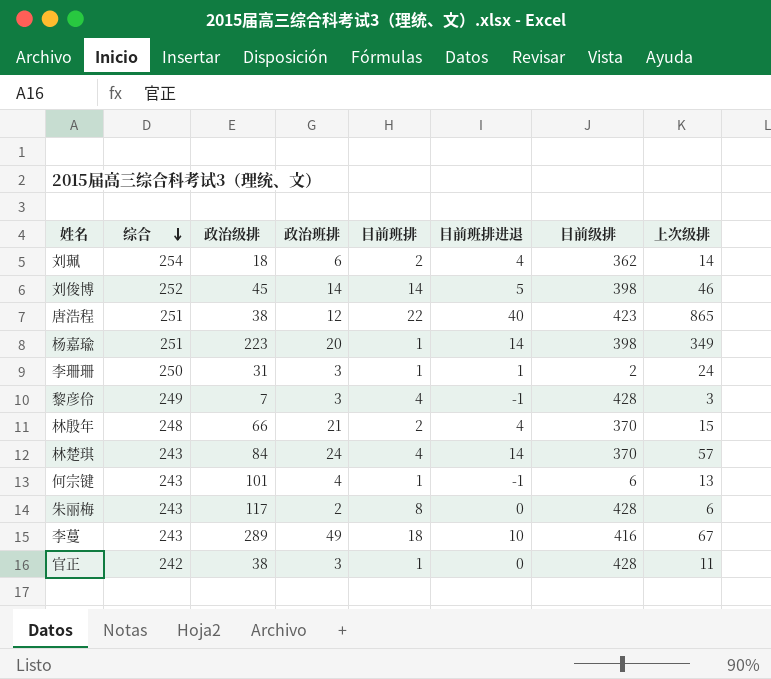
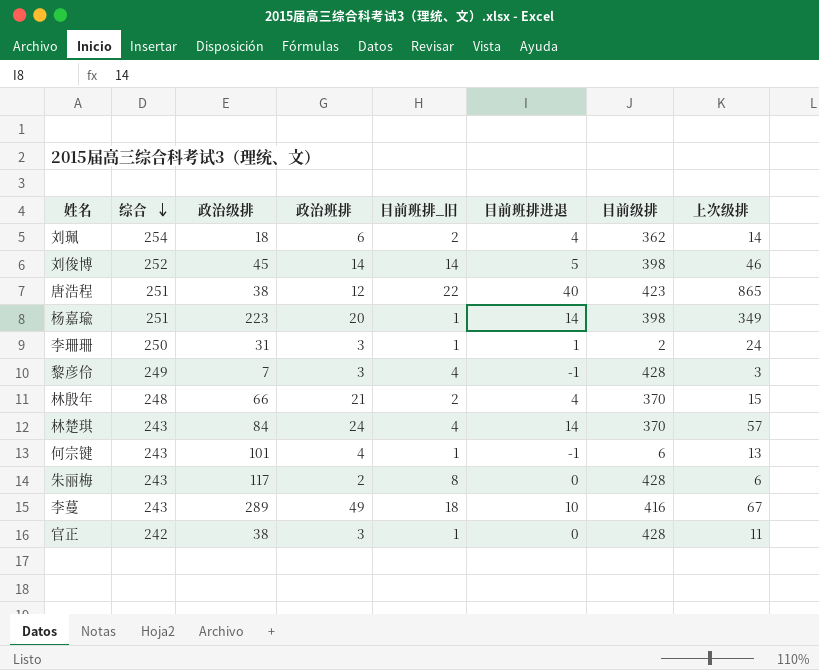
column name: 目前班排 -> 目前班排_旧

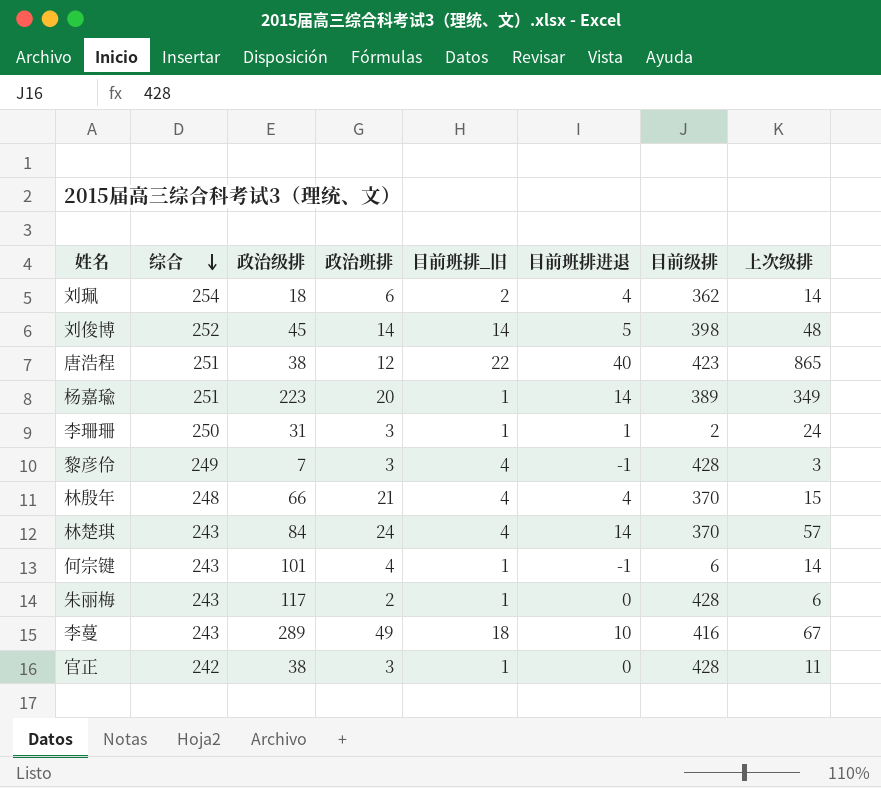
刘俊博 | 上次级排: 46 -> 48
杨嘉瑜 | 目前级排: 398 -> 389
林殷年 | 目前班排_旧: 2 -> 4
何宗键 | 上次级排: 13 -> 14
朱丽梅 | 目前班排_旧: 8 -> 1

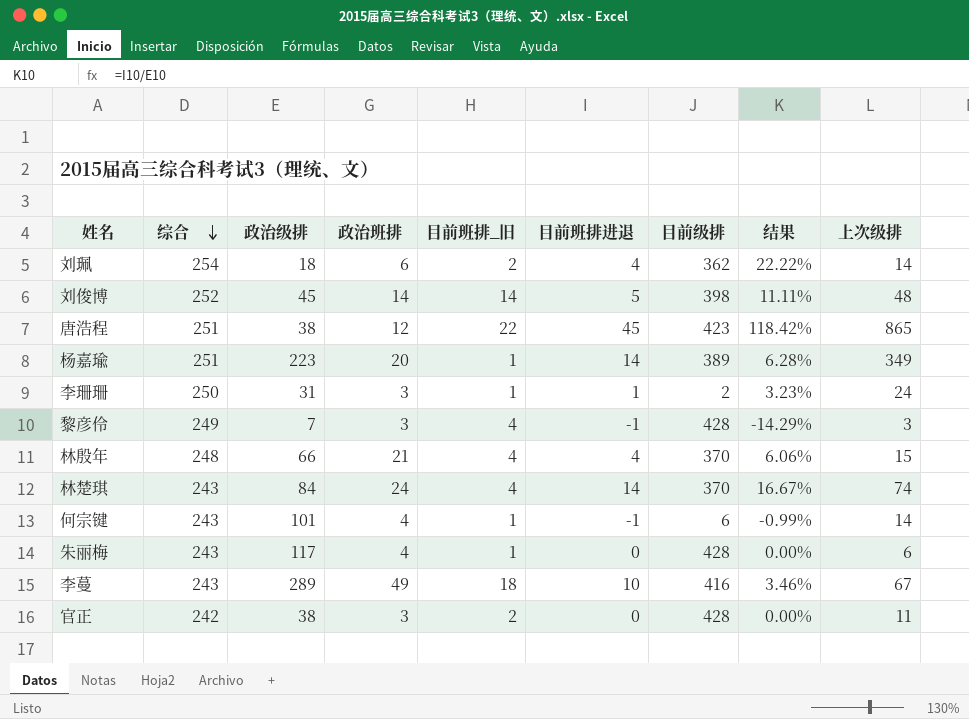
column 结果 | formula: none -> [目前班排进退] / [政治级排]
唐浩程 | 目前班排进退: 40 -> 45
林楚琪 | 上次级排: 57 -> 74
朱丽梅 | 政治班排: 2 -> 4
官正 | 目前班排_旧: 1 -> 2

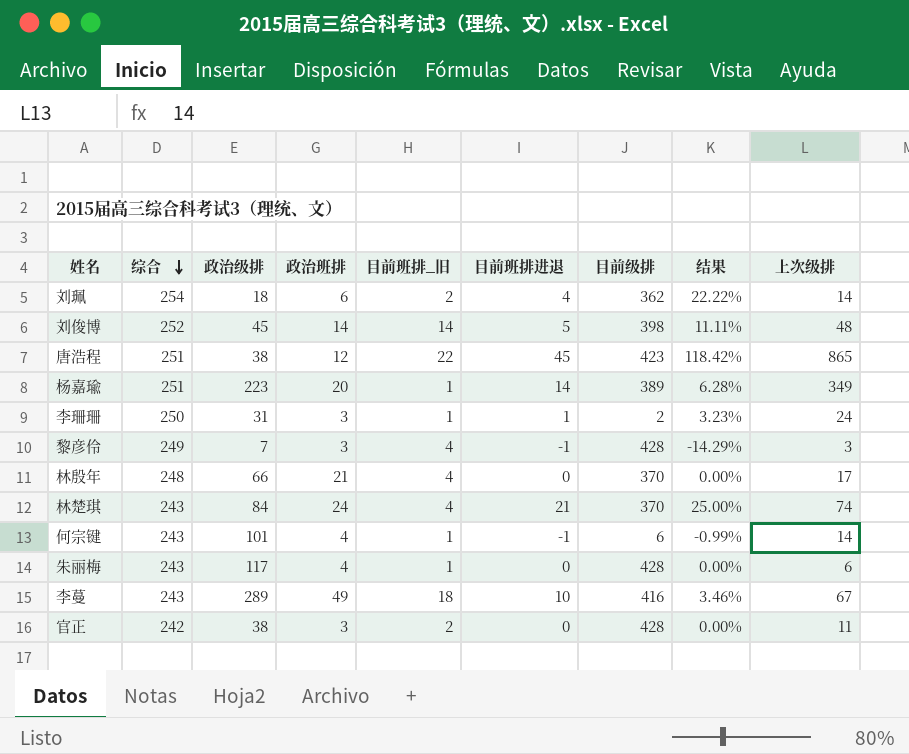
林殷年 | 目前班排进退: 4 -> 0
林殷年 | 结果: 6.06% -> 0.00%
林殷年 | 上次级排: 15 -> 17
林楚琪 | 目前班排进退: 14 -> 21
林楚琪 | 结果: 16.67% -> 25.00%

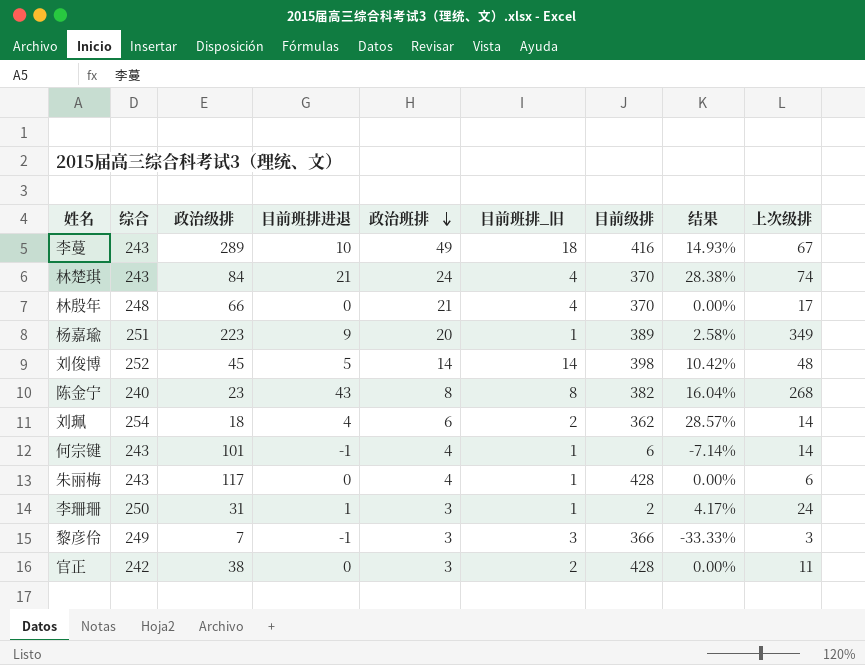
row order: 综合 descending -> 政治班排 descending
column 目前班排进退 | position: 6 -> 4
column 结果 | formula: [目前班排进退] / [政治级排] -> [目前班排进退] / [上次级排]
row 唐浩程: 251 | 38 | 12 | 22 | 45 | 423 | 118.42% | 865 -> none
杨嘉瑜 | 目前班排进退: 14 -> 9
row 陈金宁: none -> 240 | 23 | 43 | 8 | 8 | 382 | 16.04% | 268
黎彦伶 | 目前班排_旧: 4 -> 3
黎彦伶 | 目前级排: 428 -> 366

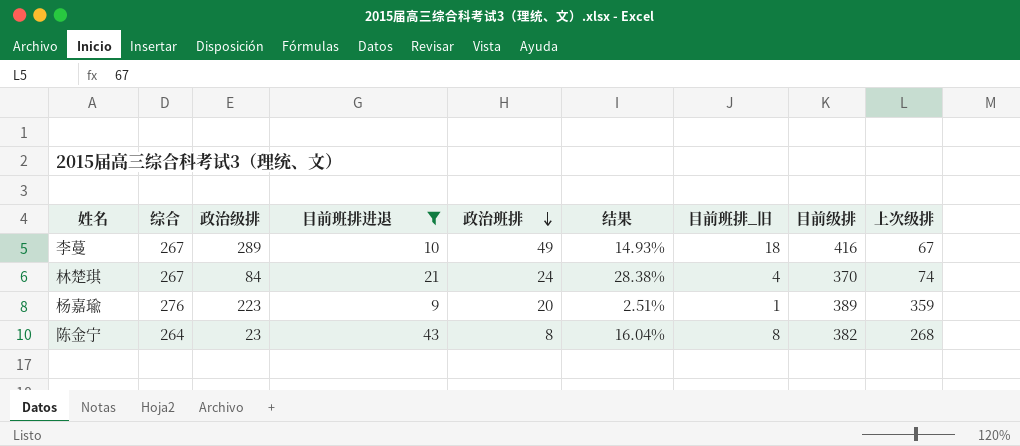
filter: none -> 目前班排进退 >= 9
column 结果 | position: 8 -> 6
李蔓 | 综合: 243 -> 267
林楚琪 | 综合: 243 -> 267
杨嘉瑜 | 综合: 251 -> 276
杨嘉瑜 | 结果: 2.58% -> 2.51%
杨嘉瑜 | 上次级排: 349 -> 359
陈金宁 | 综合: 240 -> 264

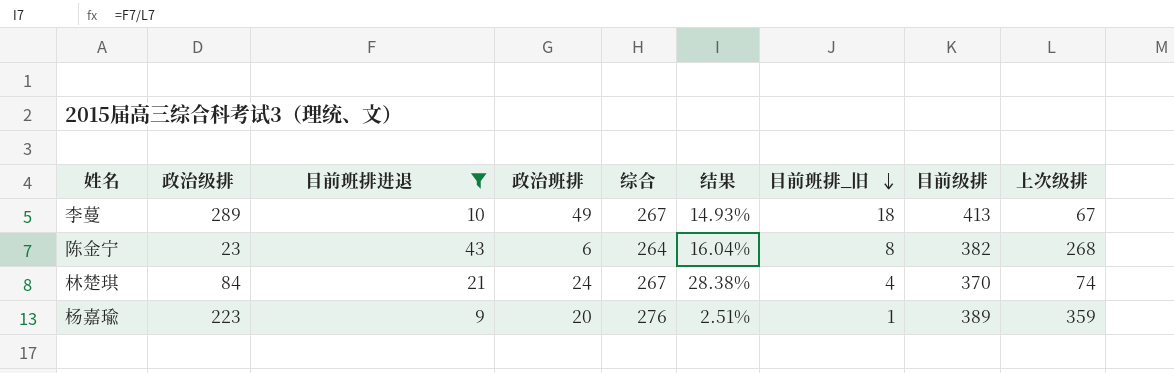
row order: 政治班排 descending -> 目前班排_旧 descending
column 综合 | position: 2 -> 5
李蔓 | 目前级排: 416 -> 413
陈金宁 | 政治班排: 8 -> 6

